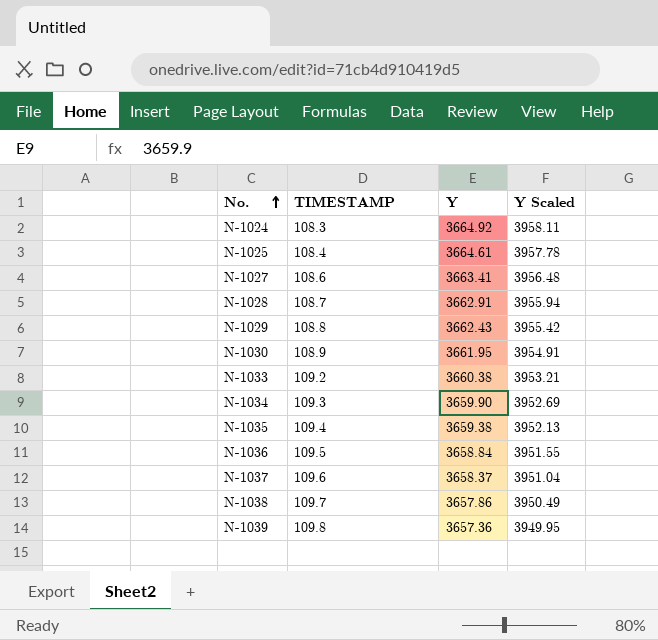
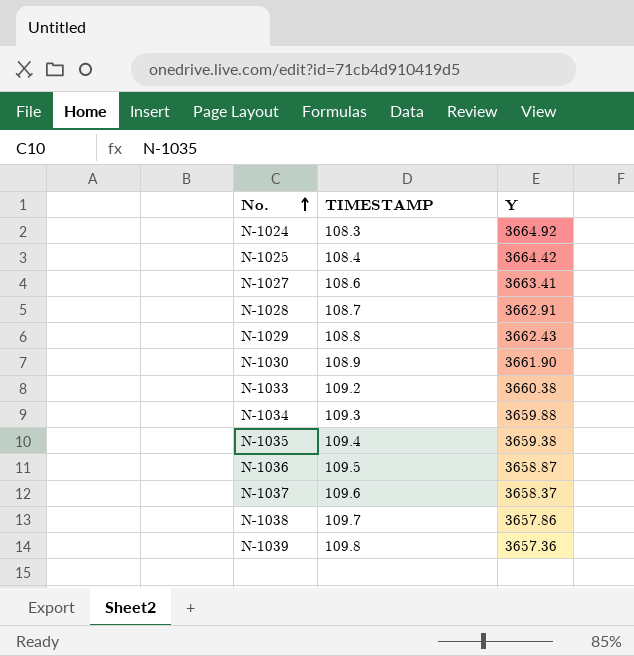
column Y Scaled | formula: [Y] * 1.08 -> none
N-1025 | Y: 3664.61 -> 3664.42
N-1030 | Y: 3661.95 -> 3661.90
N-1034 | Y: 3659.90 -> 3659.88
N-1036 | Y: 3658.84 -> 3658.87

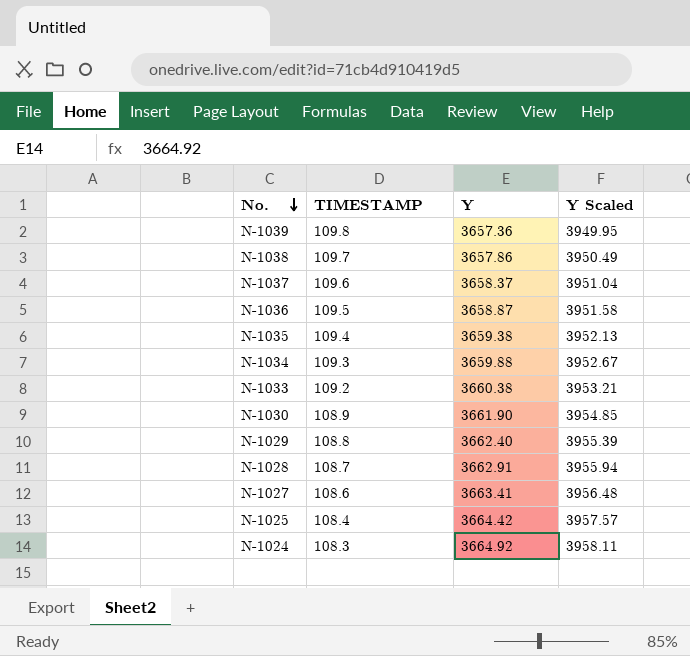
row order: No. ascending -> No. descending
column Y Scaled | formula: none -> [Y] * 1.08
N-1029 | Y: 3662.43 -> 3662.40

